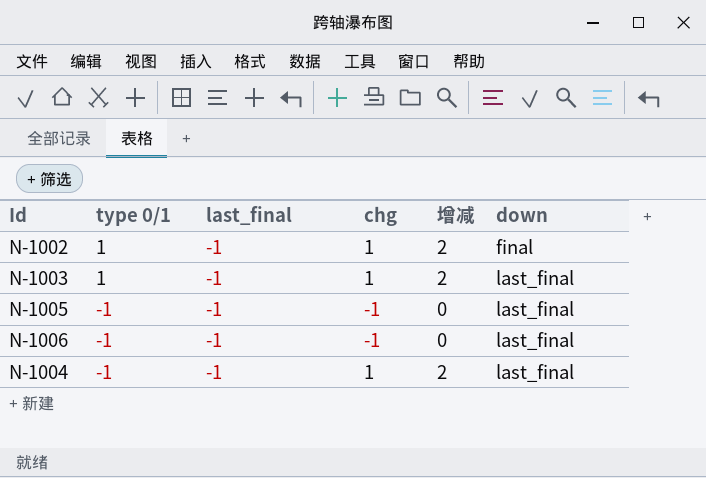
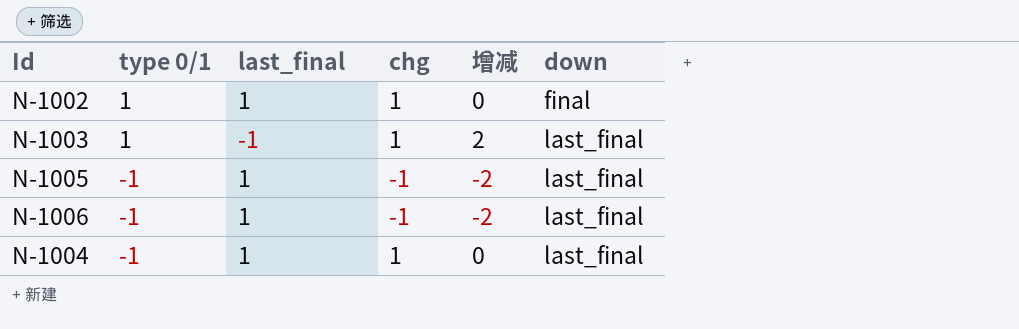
N-1002 | last_final: -1 -> 1
N-1002 | 增减: 2 -> 0
N-1005 | last_final: -1 -> 1
N-1005 | 增减: 0 -> -2
N-1006 | last_final: -1 -> 1
N-1006 | 增减: 0 -> -2
N-1004 | last_final: -1 -> 1
N-1004 | 增减: 2 -> 0

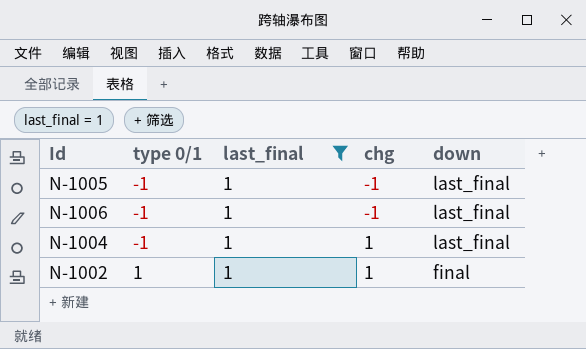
filter: none -> last_final = 1
row order: type 0/1 descending -> type 0/1 ascending
column 增减 | formula: [chg] - [last_final] -> none

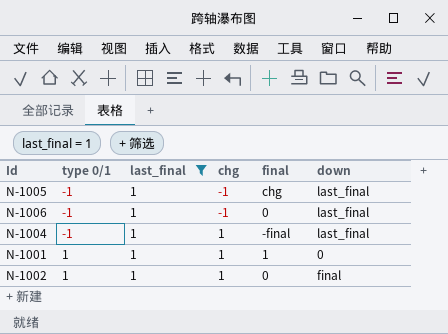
column final | position: none -> 5
row N-1001: none -> 1 | 1 | 1 | 1 | 0

